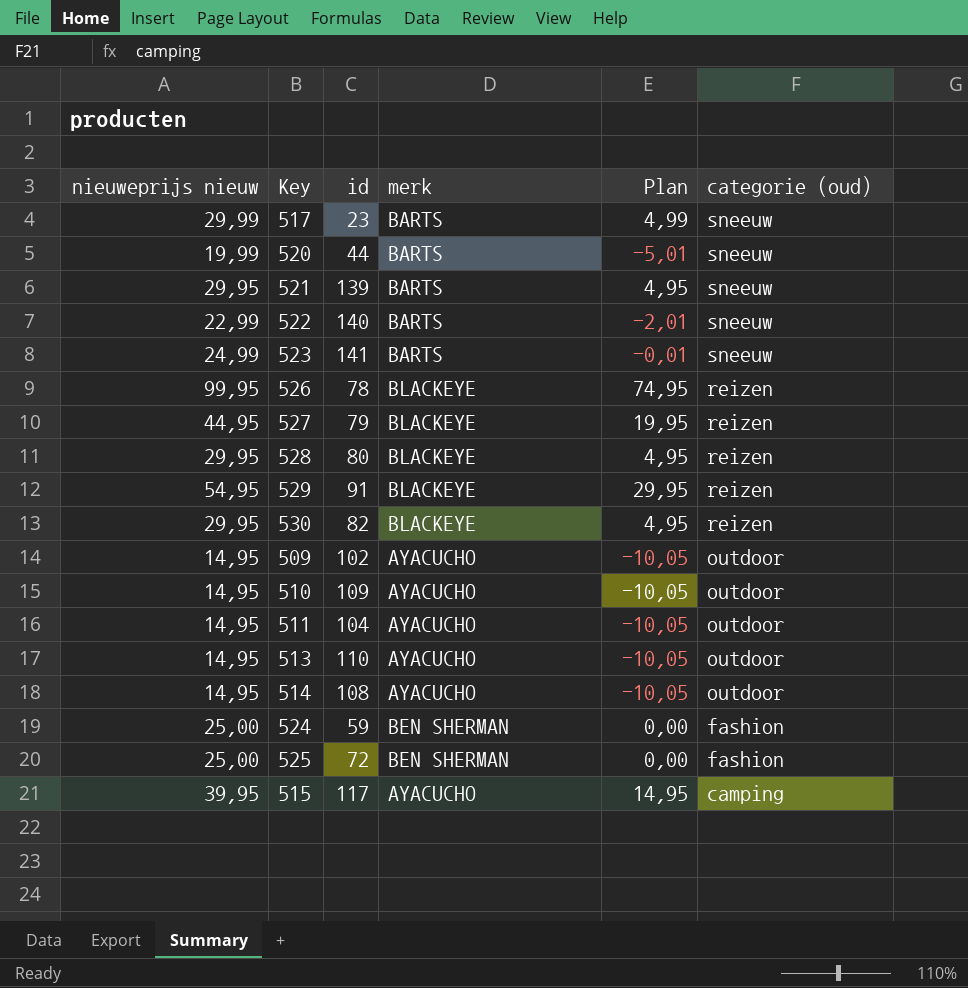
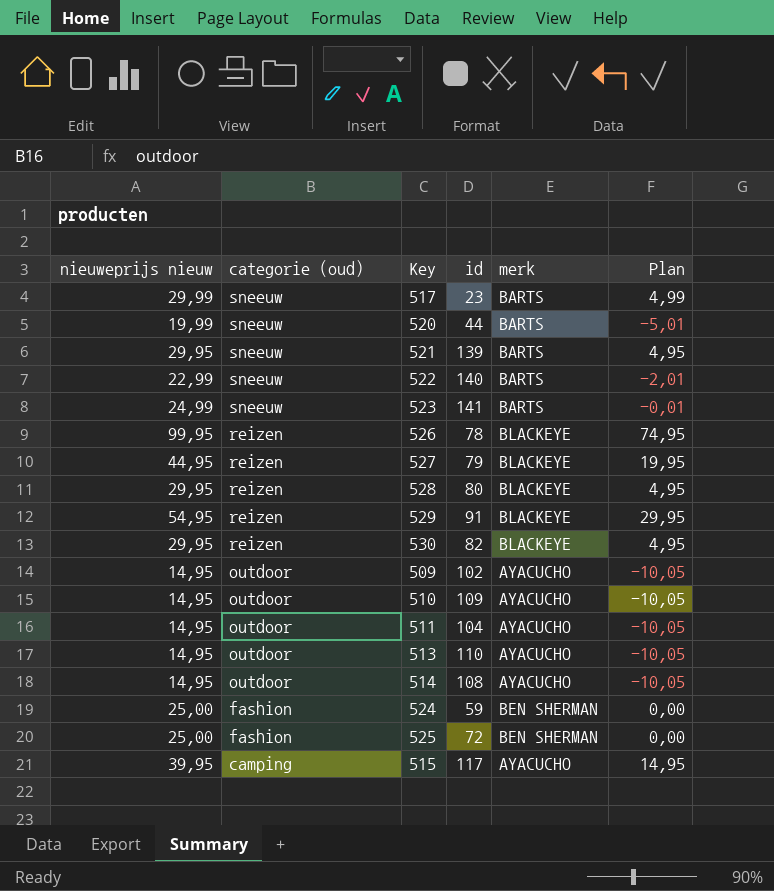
column categorie (oud) | position: 6 -> 2

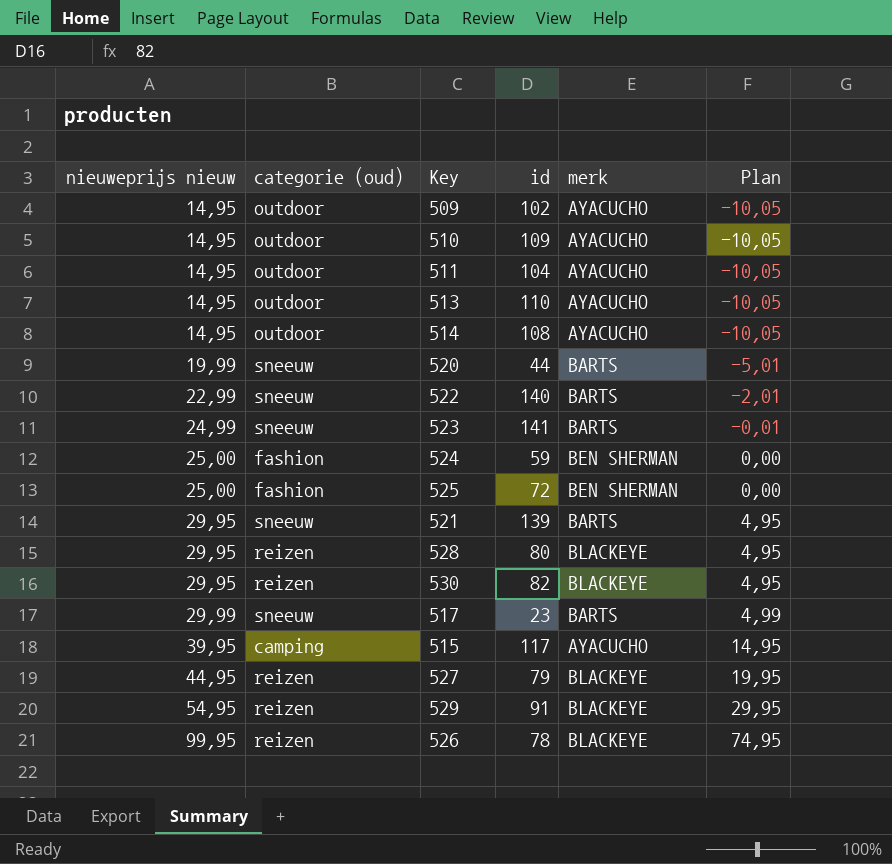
row order: categorie (oud) descending -> nieuweprijs nieuw ascending

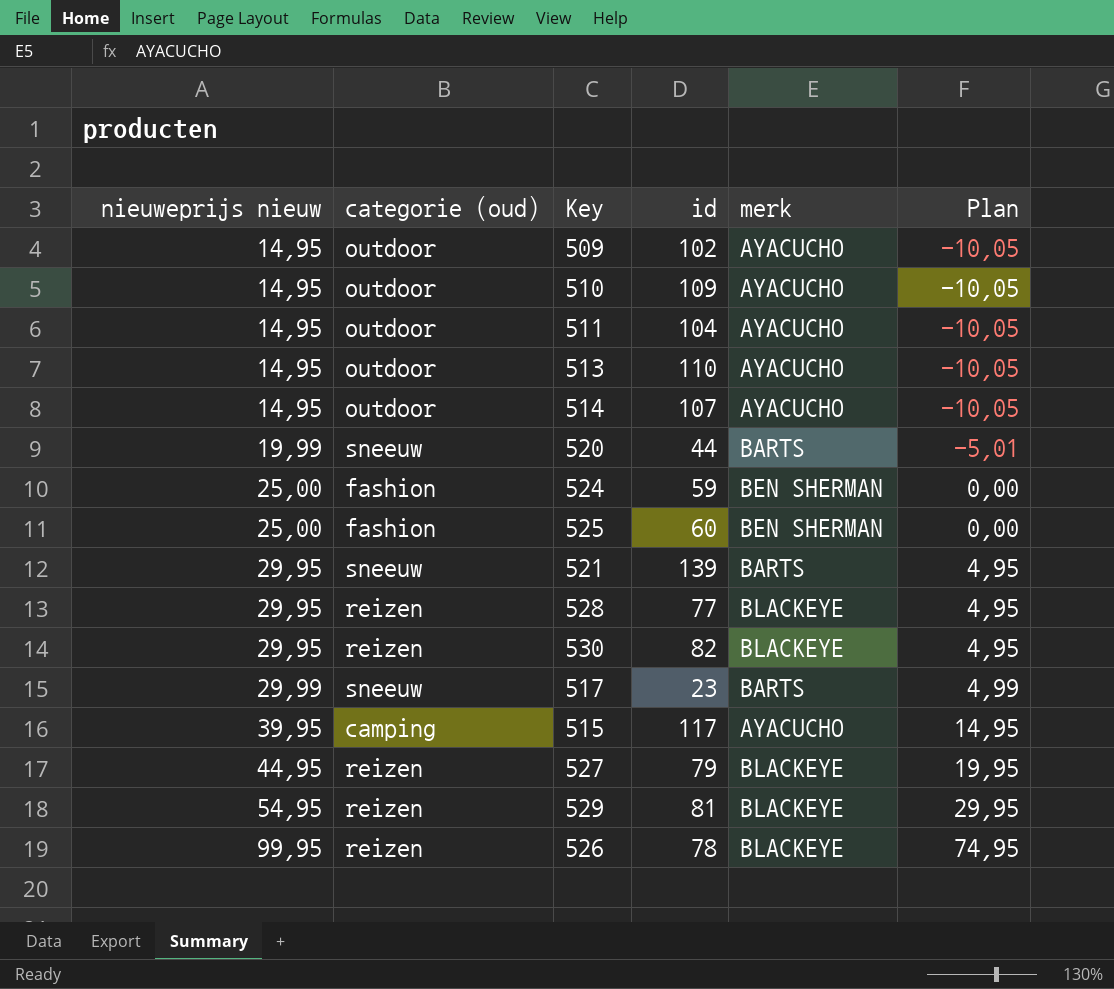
row 522: 22,99 | sneeuw | 140 | BARTS | -2,01 -> none
row 523: 24,99 | sneeuw | 141 | BARTS | -0,01 -> none
514 | id: 108 -> 107
525 | id: 72 -> 60
528 | id: 80 -> 77
529 | id: 91 -> 81

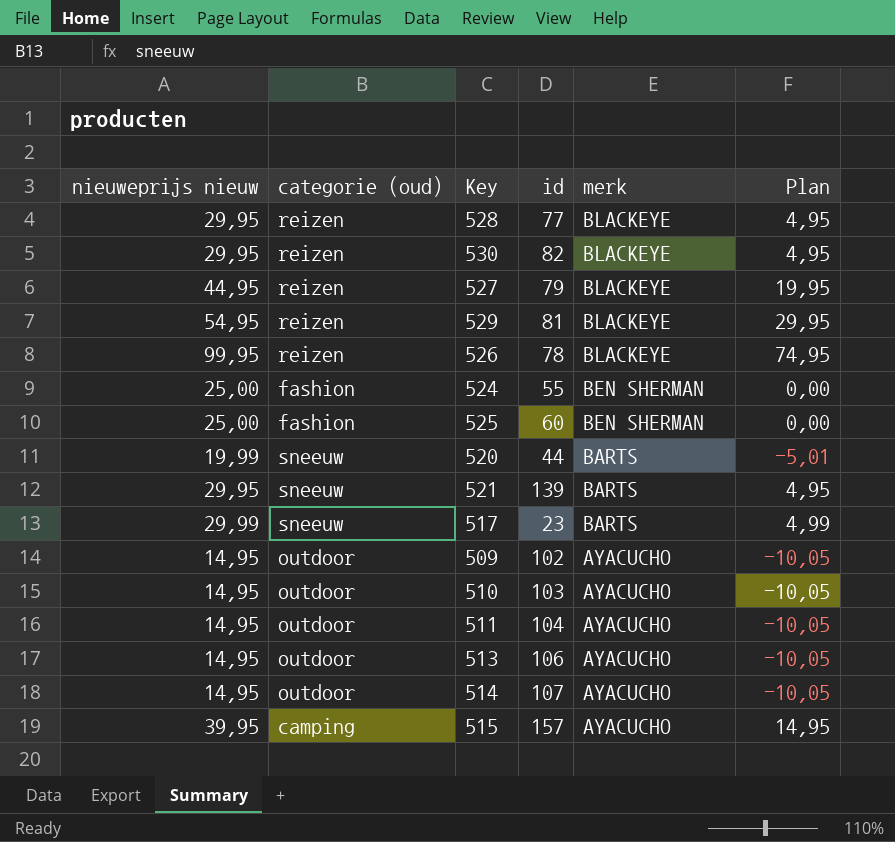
row order: nieuweprijs nieuw ascending -> merk descending
524 | id: 59 -> 55
510 | id: 109 -> 103
513 | id: 110 -> 106
515 | id: 117 -> 157

